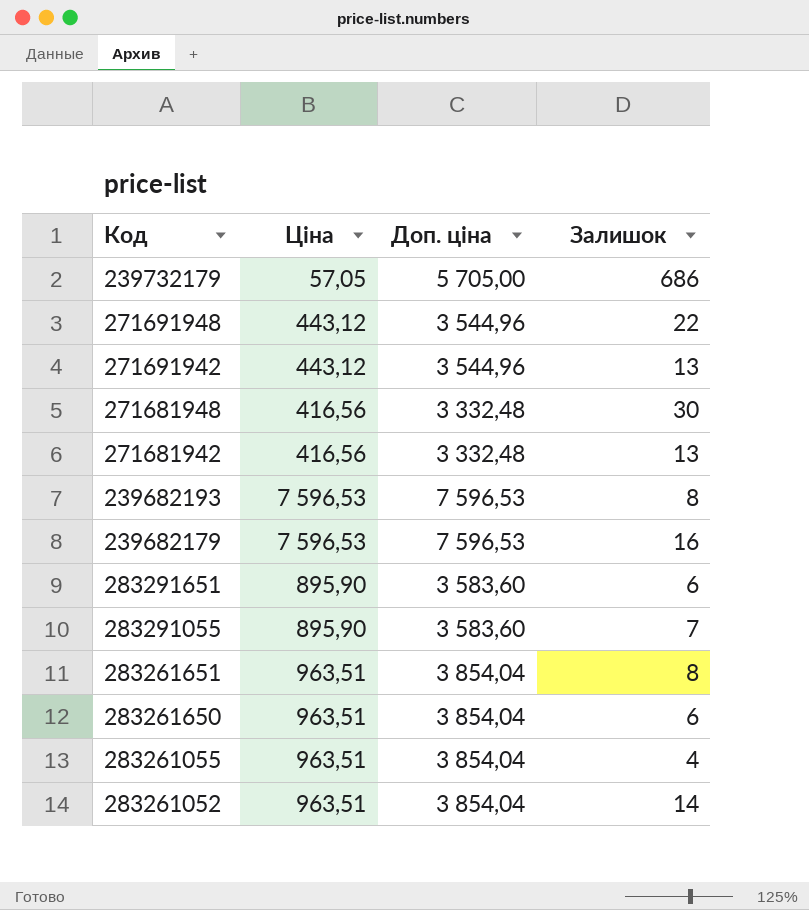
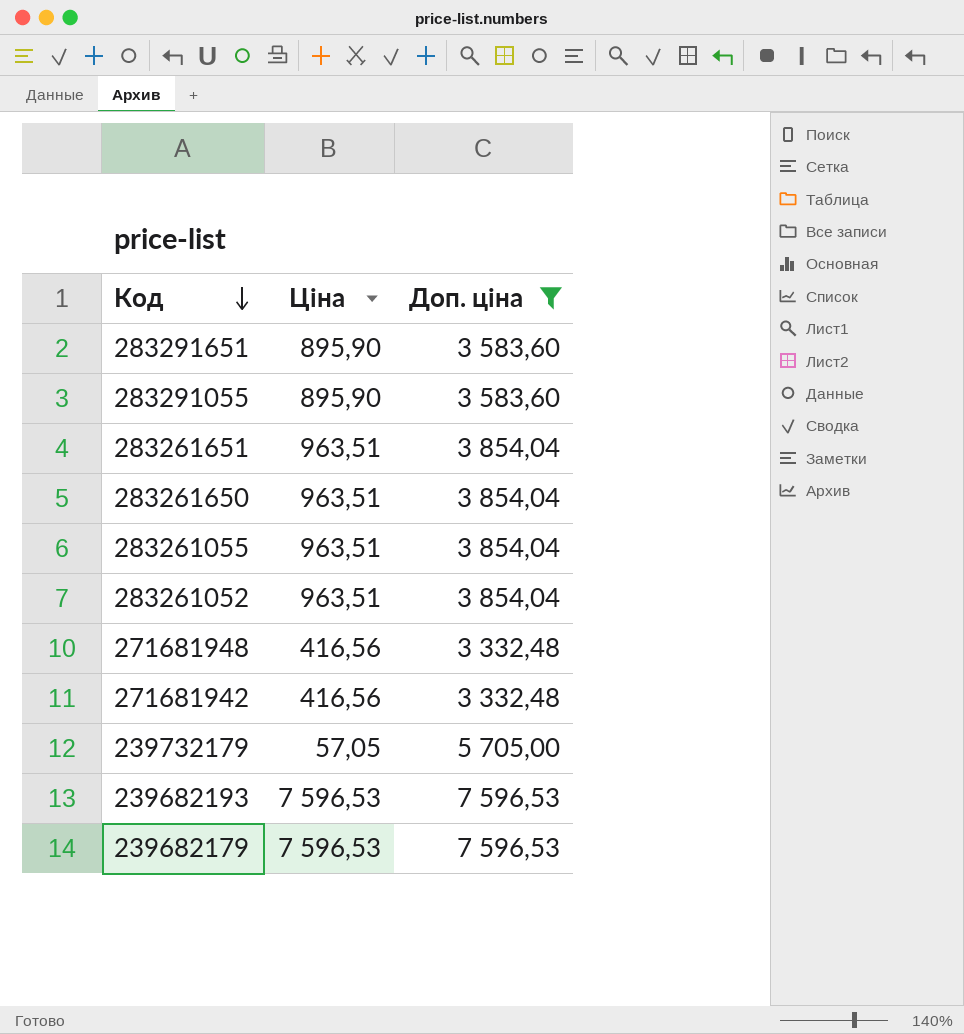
filter: none -> Доп. ціна != 3 544,96
row order: none -> Код descending
column Залишок | position: 4 -> none

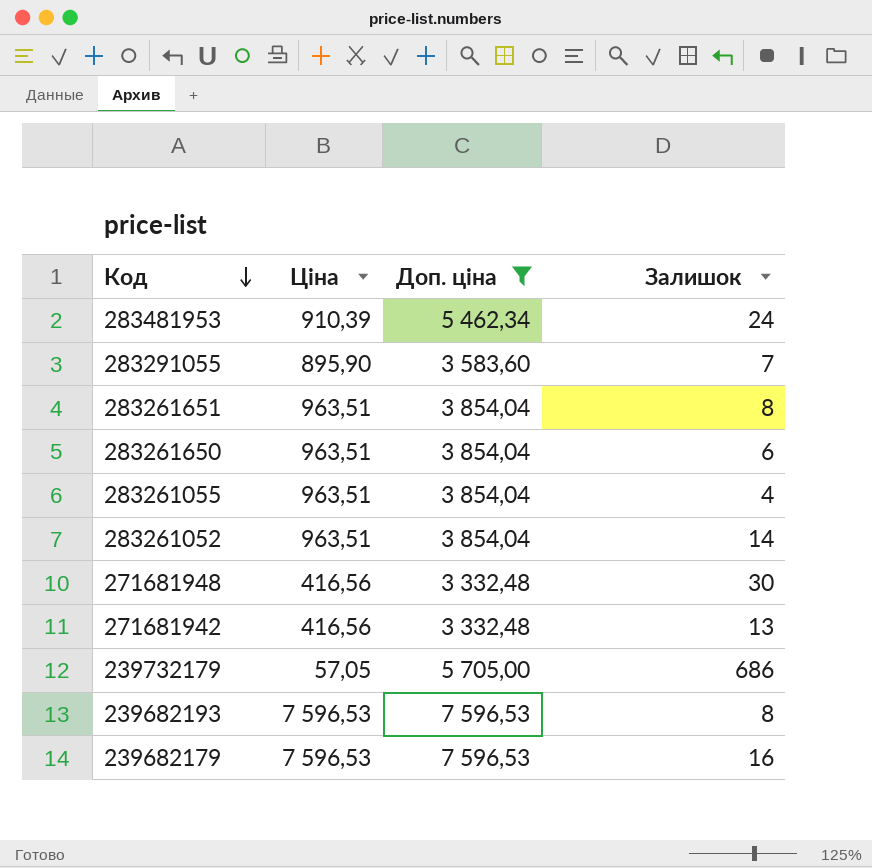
column Залишок | position: none -> 4
row 283291651: 895,90 | 3 583,60 -> none
row 283481953: none -> 910,39 | 5 462,34 | 24

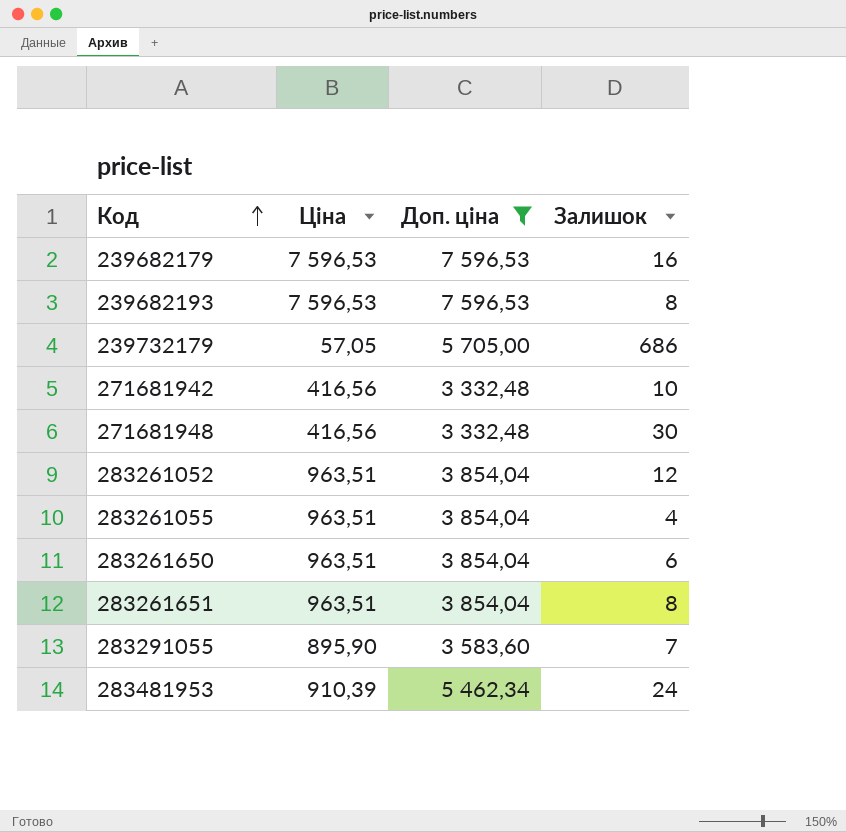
row order: Код descending -> Код ascending
271681942 | Залишок: 13 -> 10
283261052 | Залишок: 14 -> 12

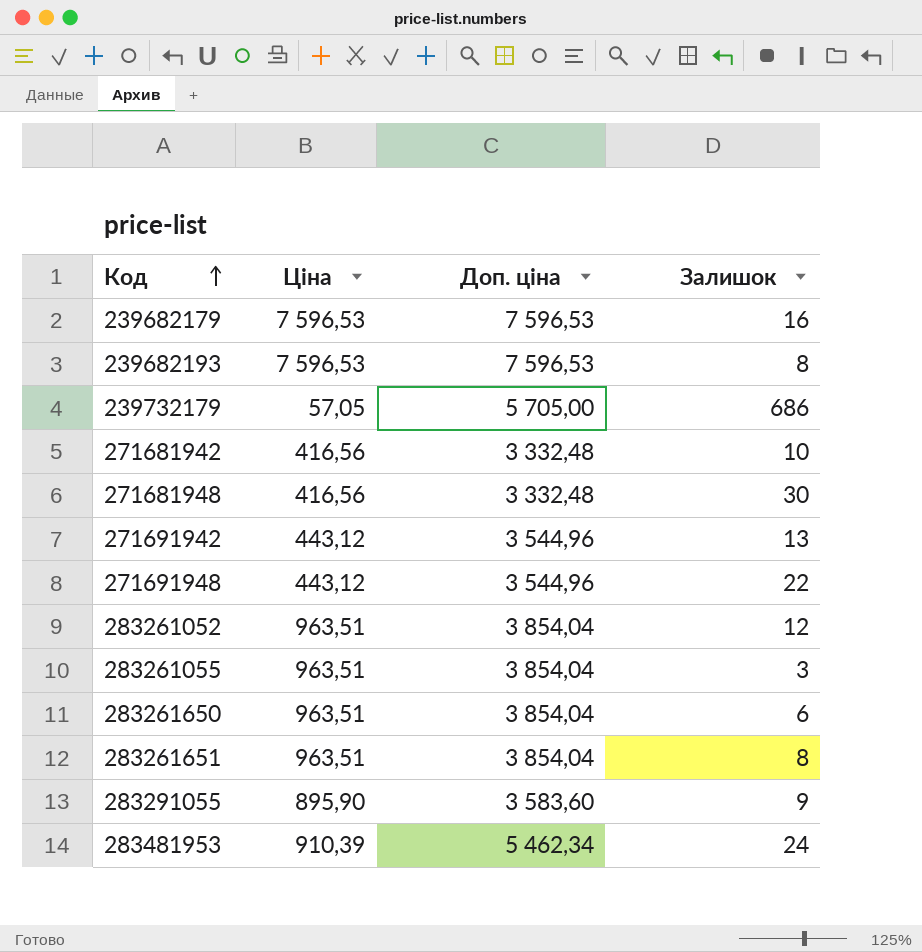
filter: Доп. ціна != 3 544,96 -> none
283261055 | Залишок: 4 -> 3
283291055 | Залишок: 7 -> 9

